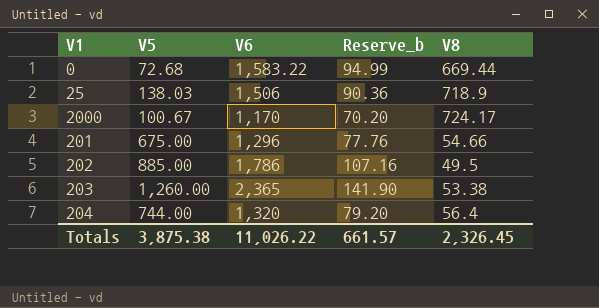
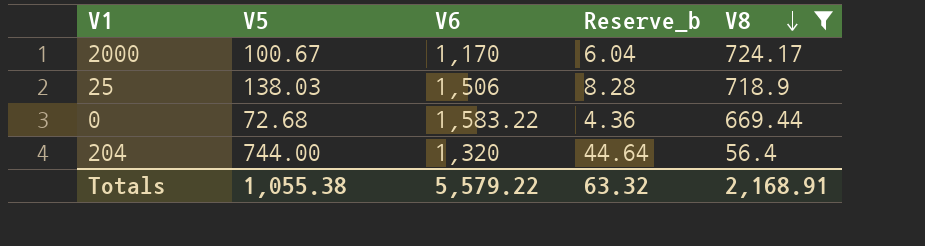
filter: none -> V8 >= 56.4
row order: none -> V8 descending
column Reserve_b | formula: [V6] * 0.06 -> [V5] * 0.06
Totals | V5: 3,875.38 -> 1,055.38
Totals | V6: 11,026.22 -> 5,579.22
Totals | Reserve_b: 661.57 -> 63.32
Totals | V8: 2,326.45 -> 2,168.91

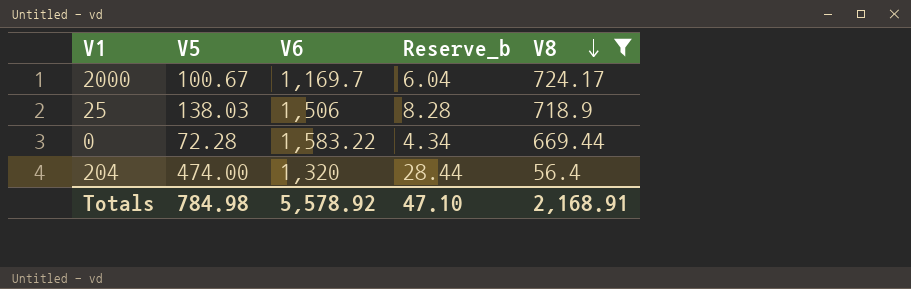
2000 | V6: 1,170 -> 1,169.7
0 | V5: 72.68 -> 72.28
0 | Reserve_b: 4.36 -> 4.34
204 | V5: 744.00 -> 474.00
204 | Reserve_b: 44.64 -> 28.44
Totals | V5: 1,055.38 -> 784.98
Totals | V6: 5,579.22 -> 5,578.92
Totals | Reserve_b: 63.32 -> 47.10

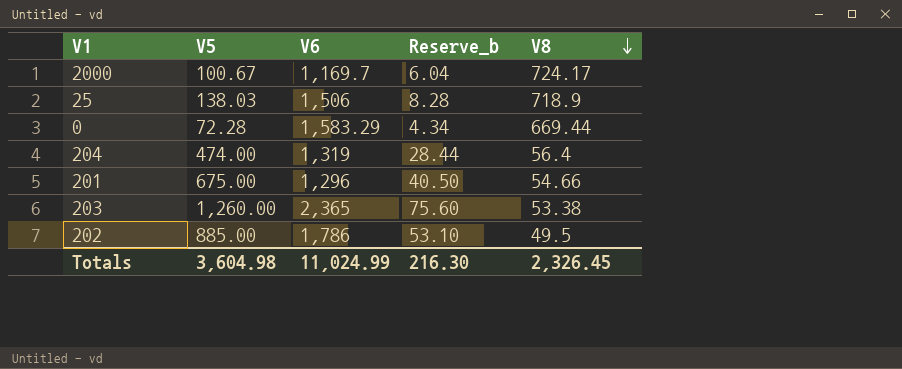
filter: V8 >= 56.4 -> none
0 | V6: 1,583.22 -> 1,583.29
204 | V6: 1,320 -> 1,319
Totals | V5: 784.98 -> 3,604.98
Totals | V6: 5,578.92 -> 11,024.99
Totals | Reserve_b: 47.10 -> 216.30
Totals | V8: 2,168.91 -> 2,326.45

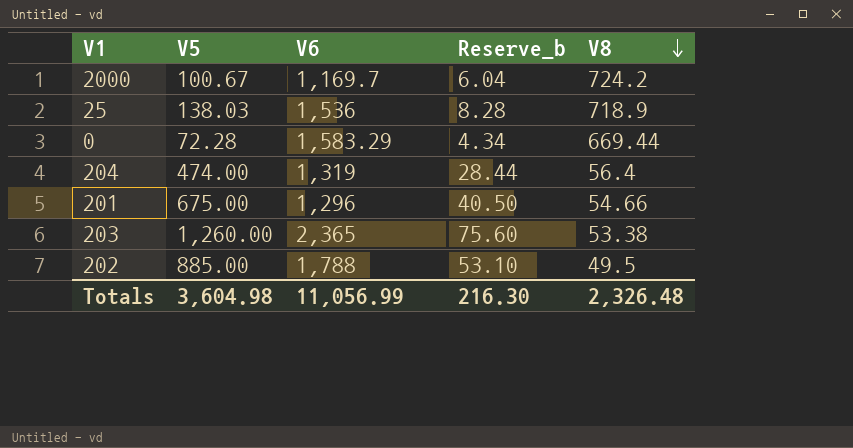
2000 | V8: 724.17 -> 724.2
25 | V6: 1,506 -> 1,536
202 | V6: 1,786 -> 1,788
Totals | V6: 11,024.99 -> 11,056.99
Totals | V8: 2,326.45 -> 2,326.48

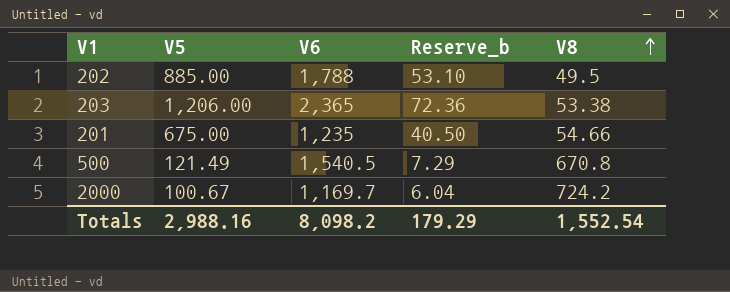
row order: V8 descending -> V8 ascending
row 25: 138.03 | 1,536 | 8.28 | 718.9 -> none
row 0: 72.28 | 1,583.29 | 4.34 | 669.44 -> none
row 204: 474.00 | 1,319 | 28.44 | 56.4 -> none
203 | V5: 1,260.00 -> 1,206.00
203 | Reserve_b: 75.60 -> 72.36
201 | V6: 1,296 -> 1,235
row 500: none -> 121.49 | 1,540.5 | 7.29 | 670.8
Totals | V5: 3,604.98 -> 2,988.16
Totals | V6: 11,056.99 -> 8,098.2
Totals | Reserve_b: 216.30 -> 179.29
Totals | V8: 2,326.48 -> 1,552.54

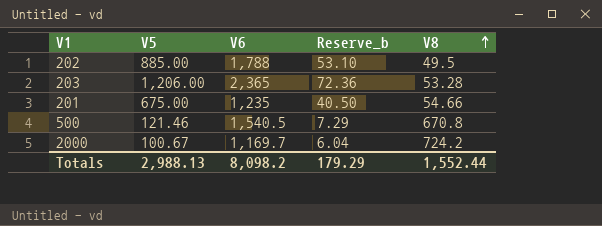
203 | V8: 53.38 -> 53.28
500 | V5: 121.49 -> 121.46
Totals | V5: 2,988.16 -> 2,988.13
Totals | V8: 1,552.54 -> 1,552.44

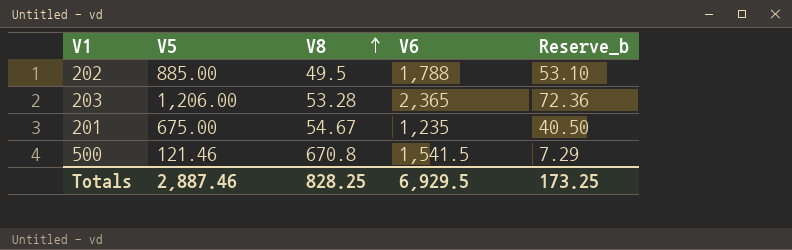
column V8 | position: 5 -> 3
row 2000: 100.67 | 1,169.7 | 6.04 | 724.2 -> none
201 | V8: 54.66 -> 54.67
500 | V6: 1,540.5 -> 1,541.5
Totals | V5: 2,988.13 -> 2,887.46
Totals | V8: 1,552.44 -> 828.25
Totals | V6: 8,098.2 -> 6,929.5
Totals | Reserve_b: 179.29 -> 173.25

